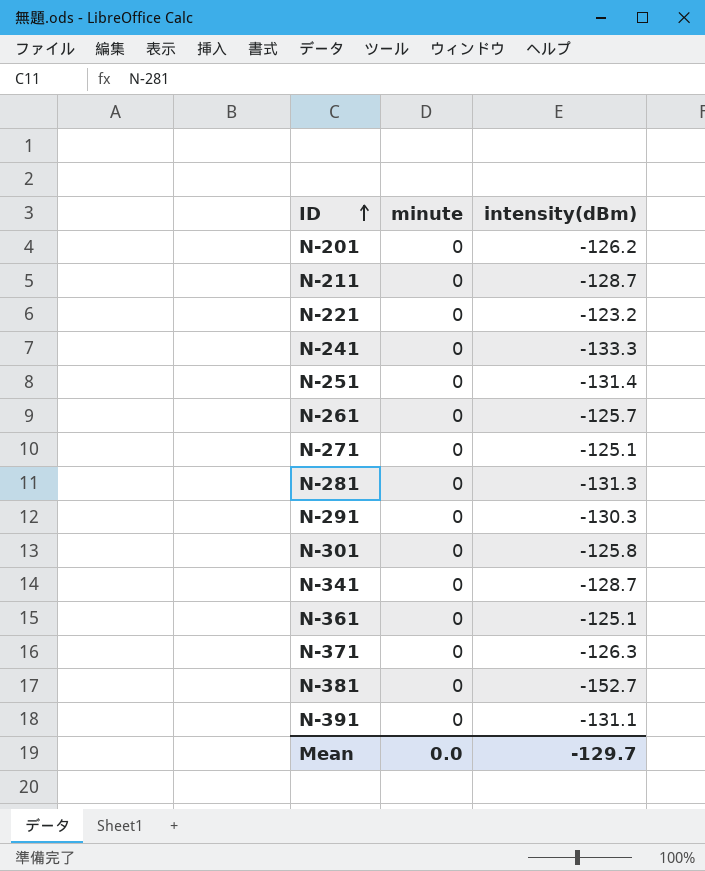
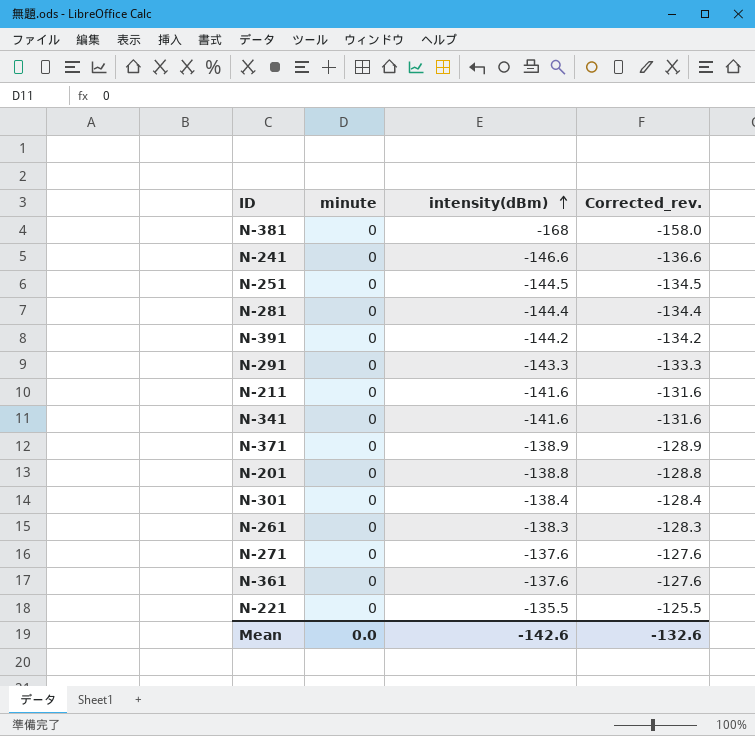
row order: ID ascending -> intensity(dBm) ascending
column Corrected_rev. | formula: none -> [intensity(dBm)] + 10
N-381 | intensity(dBm): -152.7 -> -168
N-241 | intensity(dBm): -133.3 -> -146.6
N-251 | intensity(dBm): -131.4 -> -144.5
N-281 | intensity(dBm): -131.3 -> -144.4
N-391 | intensity(dBm): -131.1 -> -144.2
N-291 | intensity(dBm): -130.3 -> -143.3
N-211 | intensity(dBm): -128.7 -> -141.6
N-341 | intensity(dBm): -128.7 -> -141.6
N-371 | intensity(dBm): -126.3 -> -138.9
N-201 | intensity(dBm): -126.2 -> -138.8
N-301 | intensity(dBm): -125.8 -> -138.4
N-261 | intensity(dBm): -125.7 -> -138.3
N-271 | intensity(dBm): -125.1 -> -137.6
N-361 | intensity(dBm): -125.1 -> -137.6
N-221 | intensity(dBm): -123.2 -> -135.5
Mean | intensity(dBm): -129.7 -> -142.6

